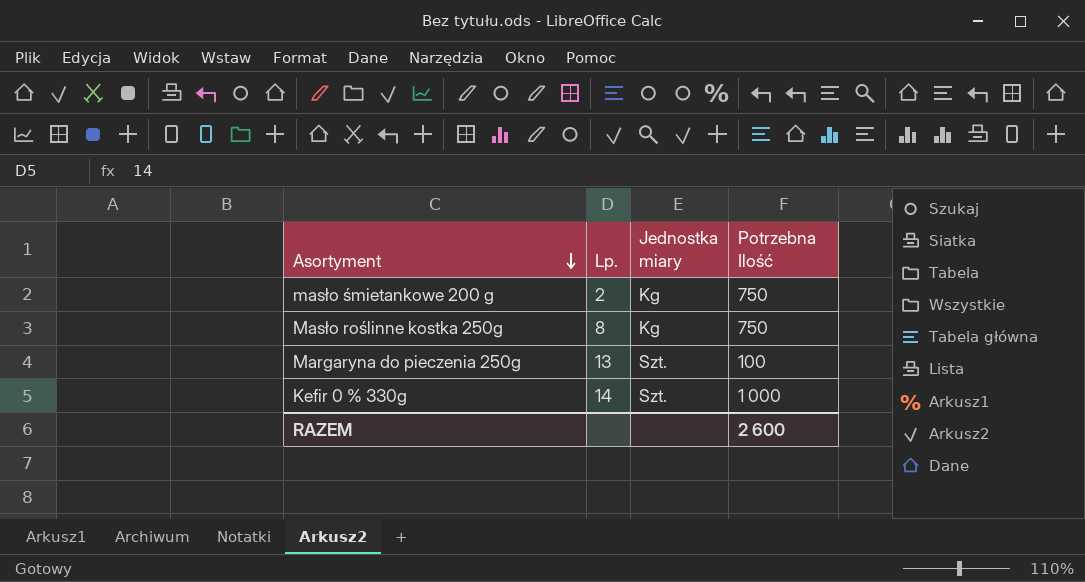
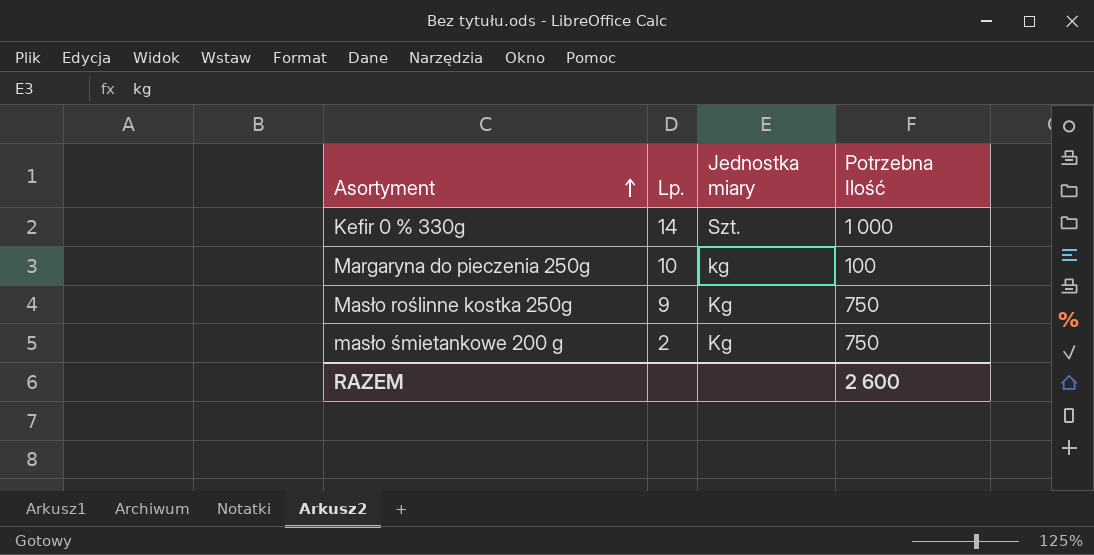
row order: Asortyment descending -> Asortyment ascending
Margaryna do pieczenia 250g | Lp.: 13 -> 10
Margaryna do pieczenia 250g | Jednostka miary: Szt. -> kg
Masło roślinne kostka 250g | Lp.: 8 -> 9

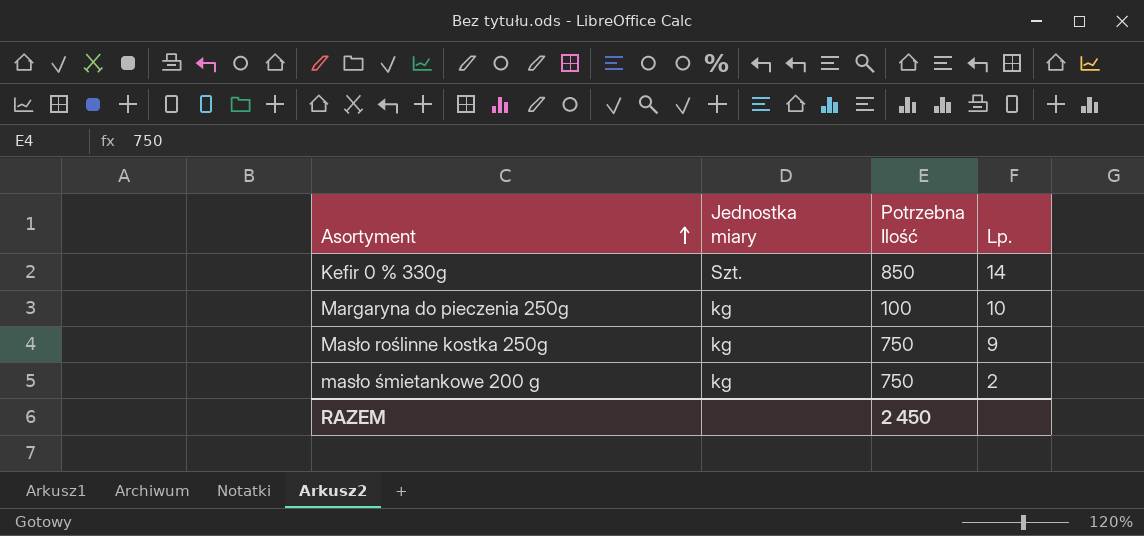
column Lp. | position: 2 -> 4
Kefir 0 % 330g | Potrzebna Ilość: 1 000 -> 850
Masło roślinne kostka 250g | Jednostka miary: Kg -> kg
masło śmietankowe 200 g | Jednostka miary: Kg -> kg
RAZEM | Potrzebna Ilość: 2 600 -> 2 450

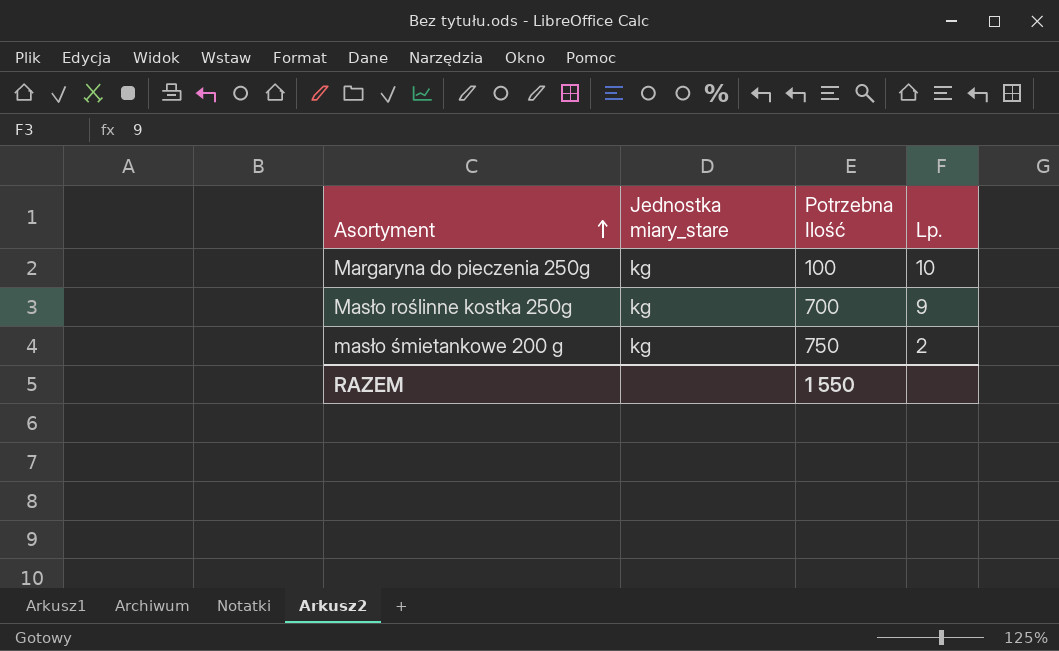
column name: Jednostka miary -> Jednostka miary_stare
row Kefir 0 % 330g: Szt. | 850 | 14 -> none
Masło roślinne kostka 250g | Potrzebna Ilość: 750 -> 700
RAZEM | Potrzebna Ilość: 2 450 -> 1 550

